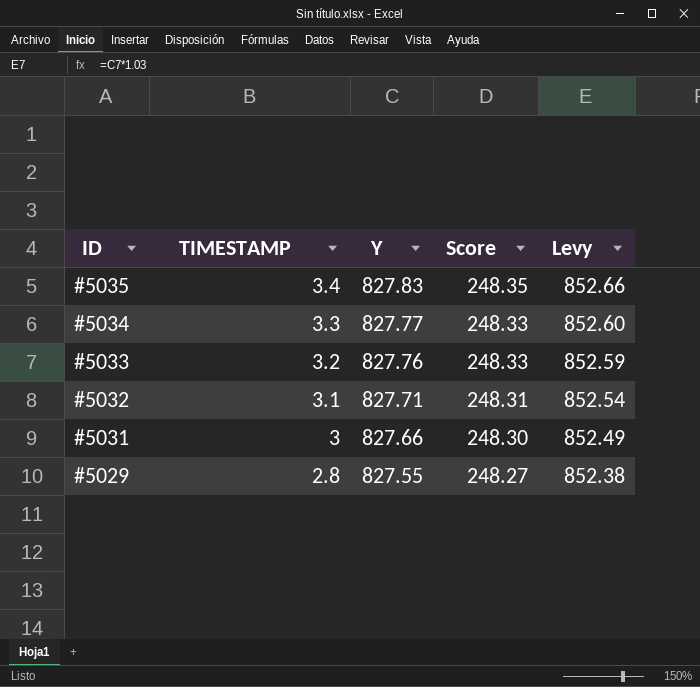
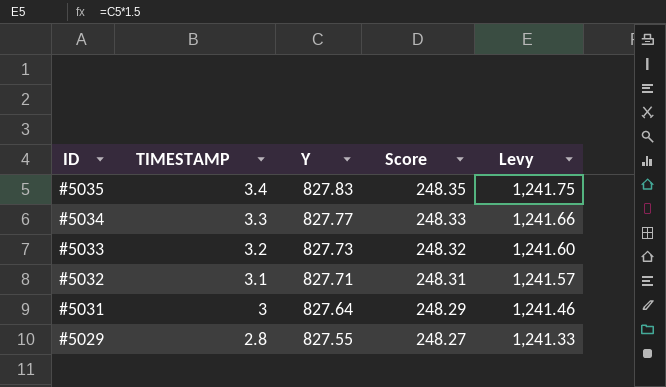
column Levy | formula: [Y] * 1.03 -> [Y] * 1.5
#5033 | Y: 827.76 -> 827.73
#5033 | Score: 248.33 -> 248.32
#5031 | Y: 827.66 -> 827.64
#5031 | Score: 248.30 -> 248.29

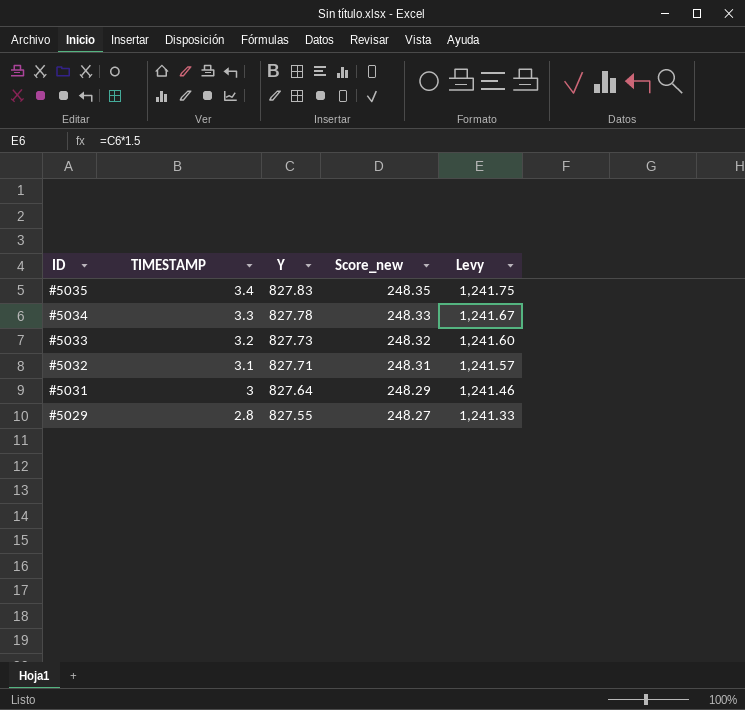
column name: Score -> Score_new
#5034 | Y: 827.77 -> 827.78
#5034 | Levy: 1,241.66 -> 1,241.67

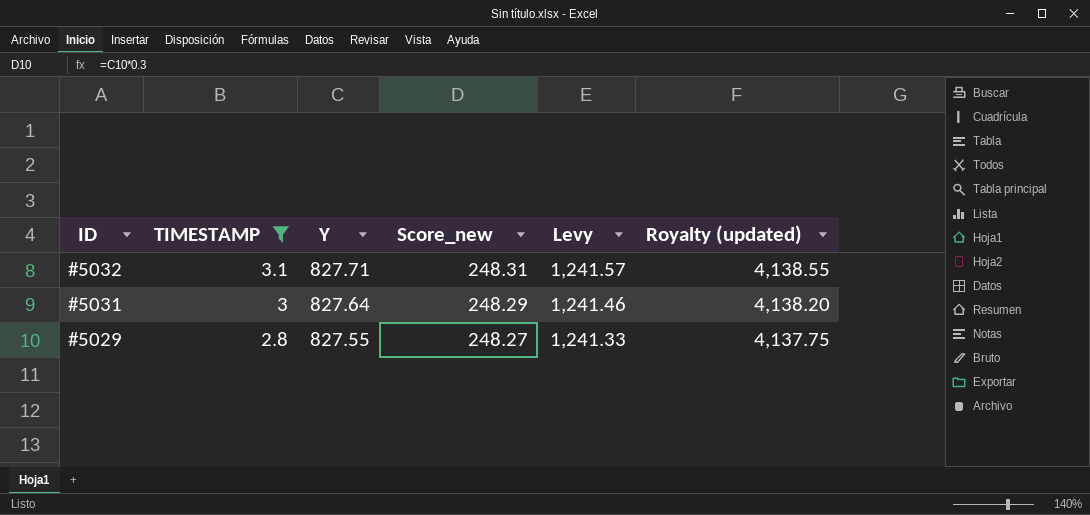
filter: none -> TIMESTAMP <= 3.1
column Royalty (updated) | formula: none -> [Y] * 5

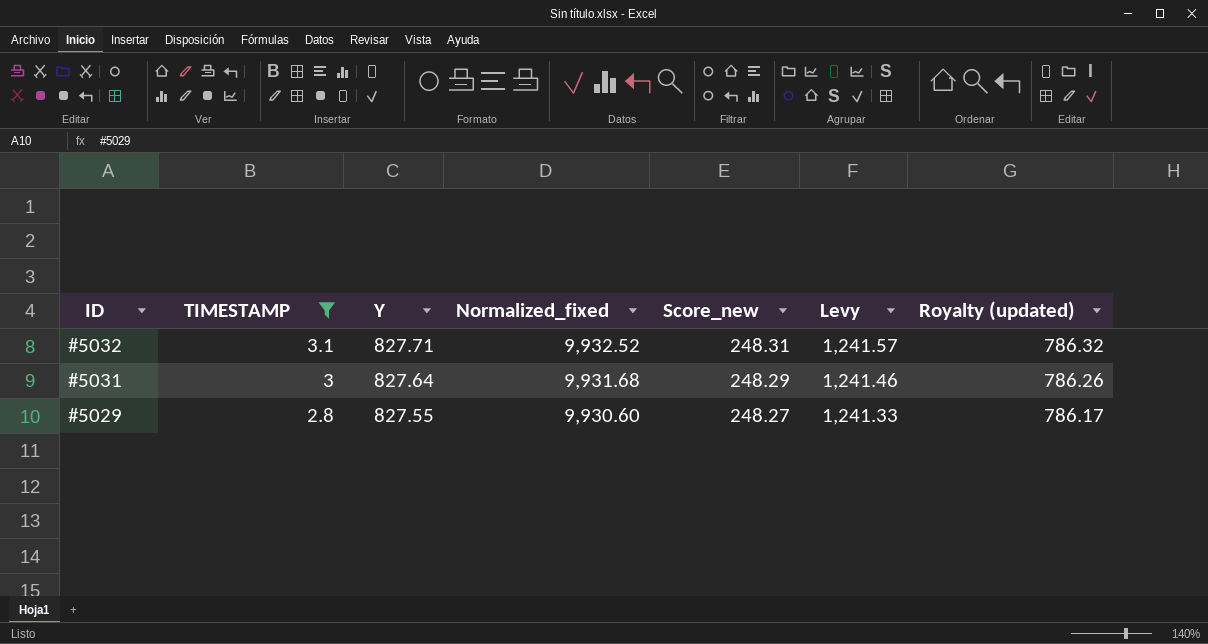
column Normalized_fixed | formula: none -> [Y] * 12
column Royalty (updated) | formula: [Y] * 5 -> [Y] * 0.95

